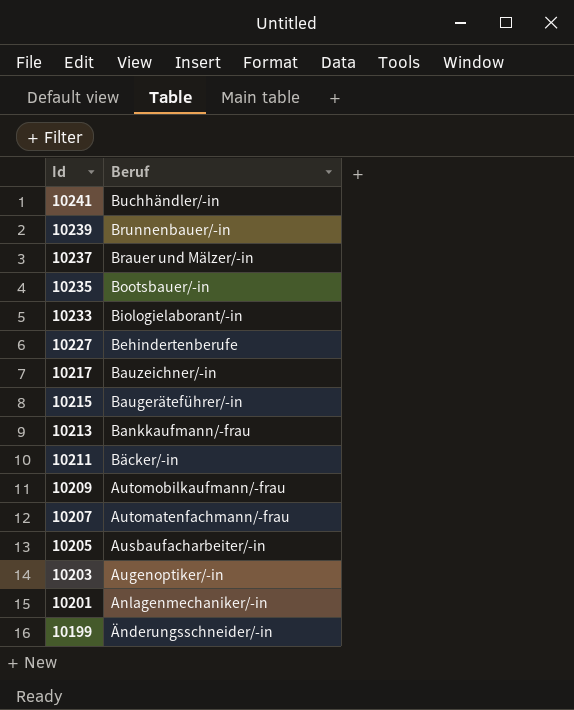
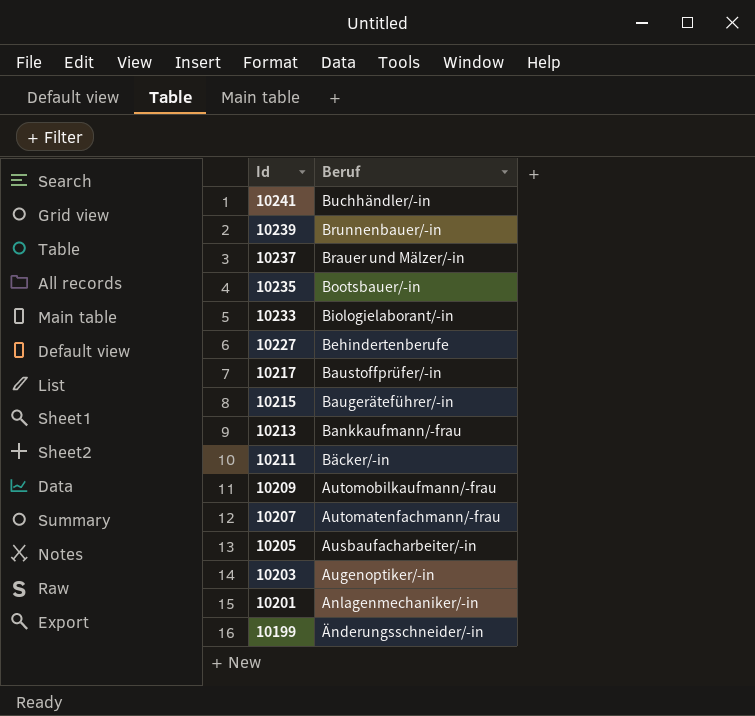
10217 | Beruf: Bauzeichner/-in -> Baustoffprüfer/-in

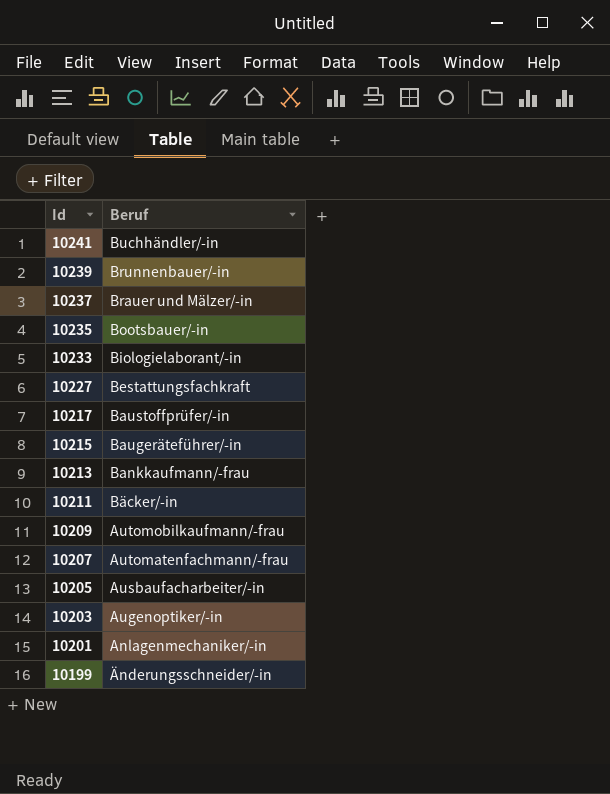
10227 | Beruf: Behindertenberufe -> Bestattungsfachkraft

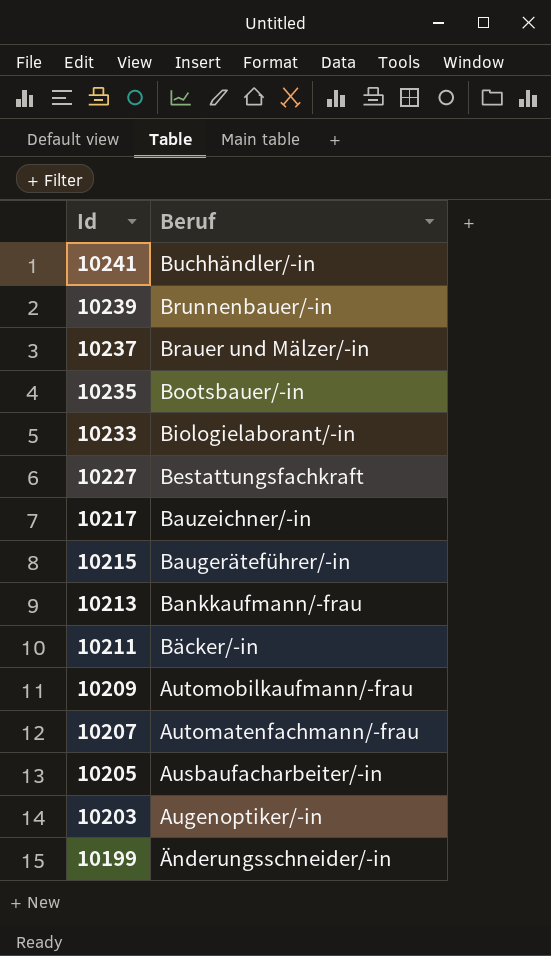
row 10201: Anlagenmechaniker/-in -> none
10217 | Beruf: Baustoffprüfer/-in -> Bauzeichner/-in

